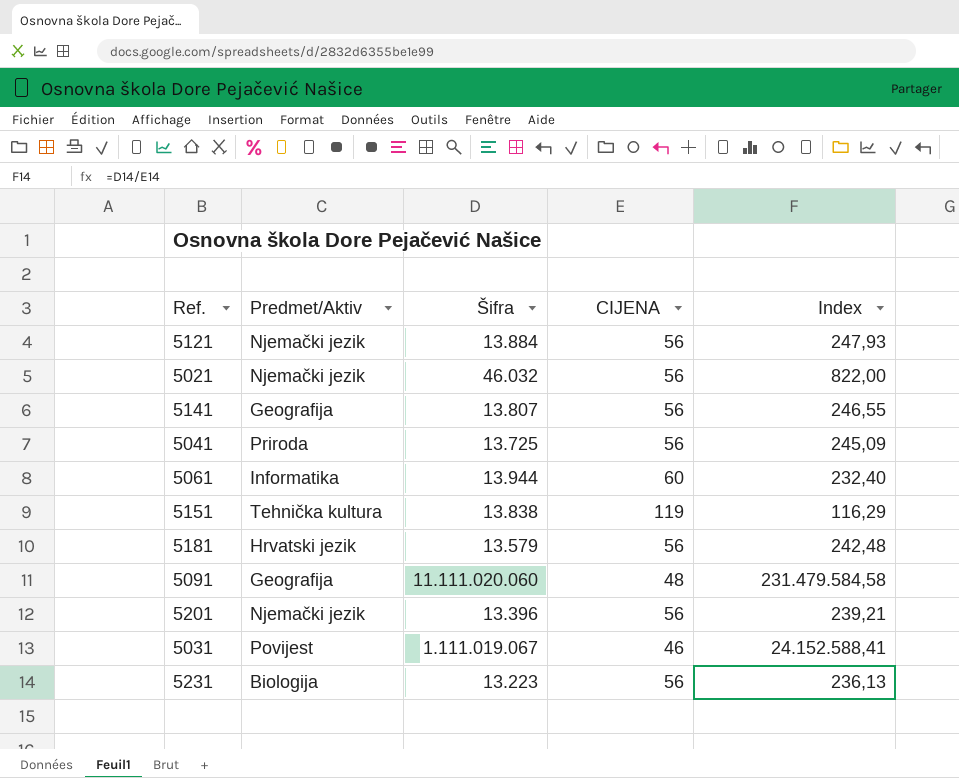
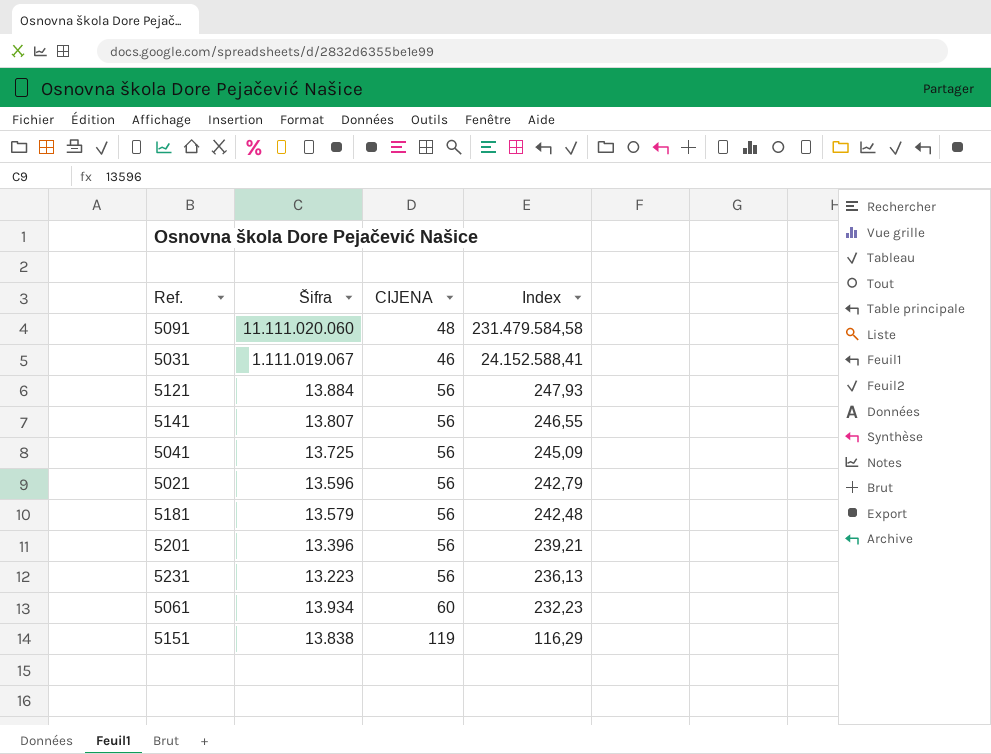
row order: none -> Index descending
column Predmet/Aktiv | position: 2 -> none
5021 | Šifra: 46.032 -> 13.596
5021 | Index: 822,00 -> 242,79
5061 | Šifra: 13.944 -> 13.934
5061 | Index: 232,40 -> 232,23

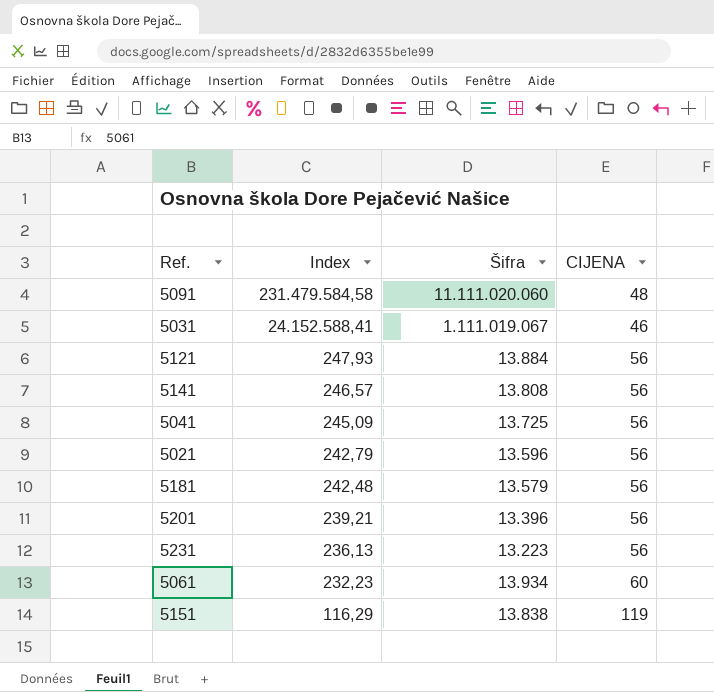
column Index | position: 4 -> 2
5141 | Index: 246,55 -> 246,57
5141 | Šifra: 13.807 -> 13.808

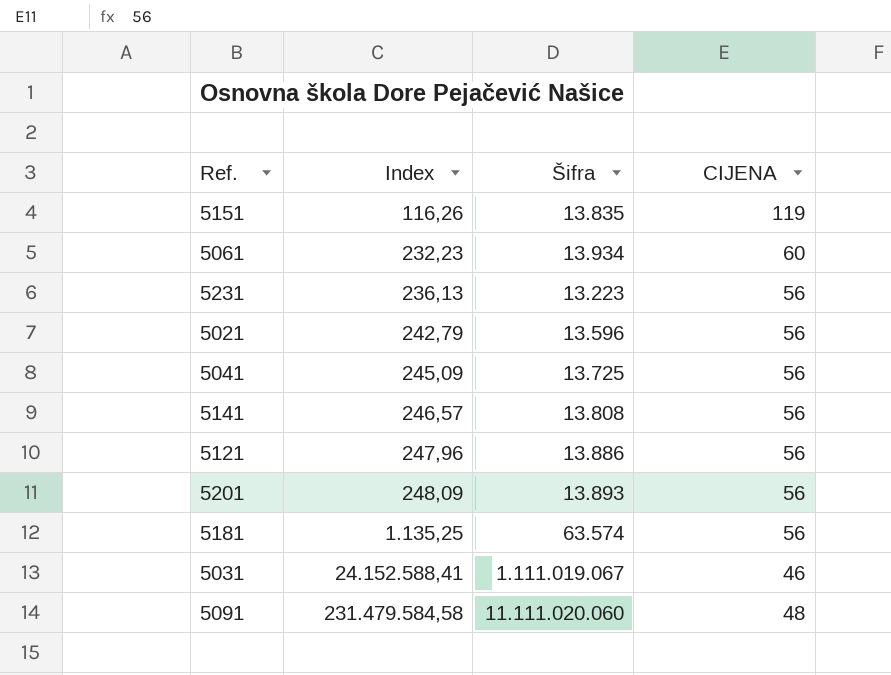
row order: Index descending -> Index ascending
5151 | Index: 116,29 -> 116,26
5151 | Šifra: 13.838 -> 13.835
5121 | Index: 247,93 -> 247,96
5121 | Šifra: 13.884 -> 13.886
5201 | Index: 239,21 -> 248,09
5201 | Šifra: 13.396 -> 13.893
5181 | Index: 242,48 -> 1.135,25
5181 | Šifra: 13.579 -> 63.574

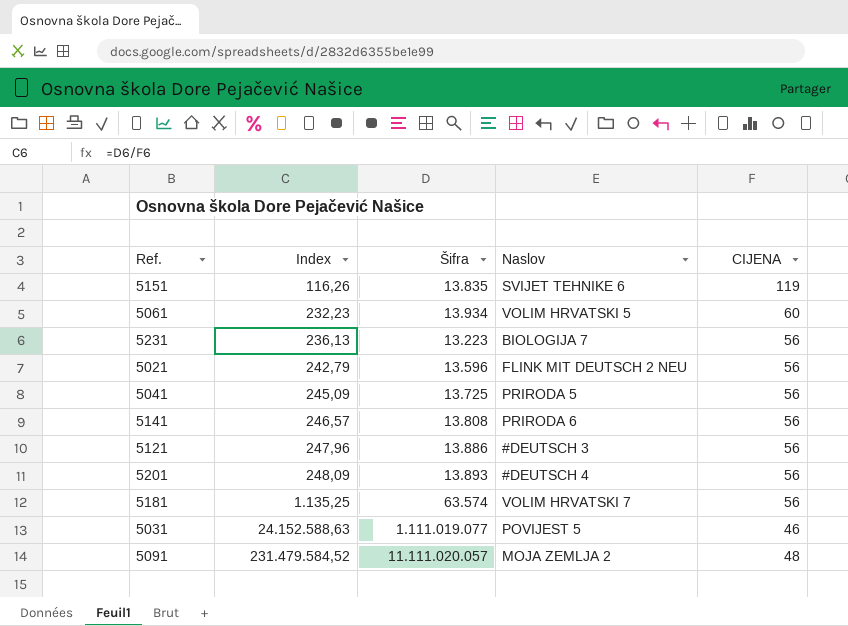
column Naslov | position: none -> 4
5031 | Index: 24.152.588,41 -> 24.152.588,63
5031 | Šifra: 1.111.019.067 -> 1.111.019.077
5091 | Index: 231.479.584,58 -> 231.479.584,52
5091 | Šifra: 11.111.020.060 -> 11.111.020.057

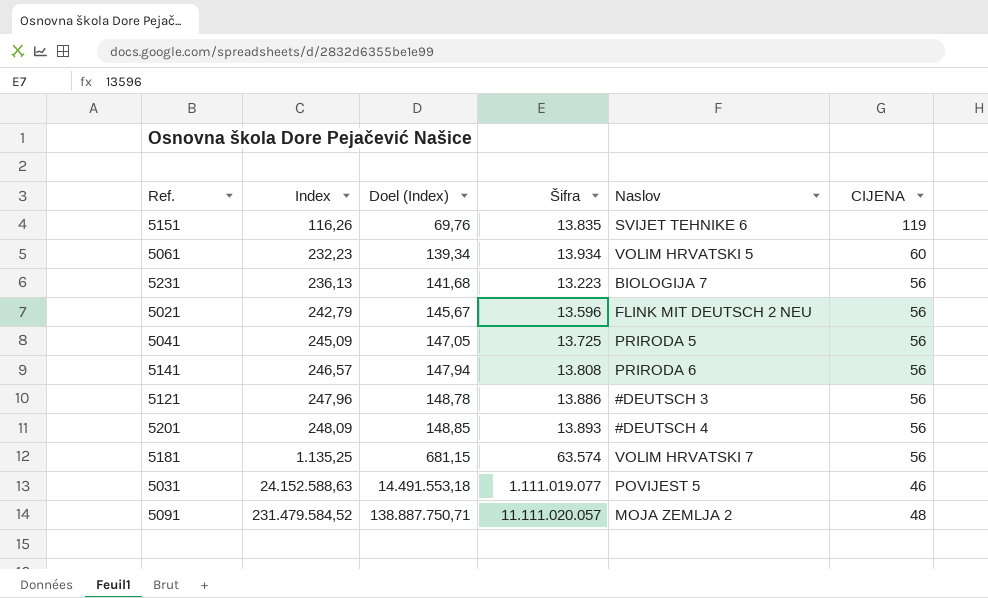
column Doel (Index) | formula: none -> [Index] * 0,6

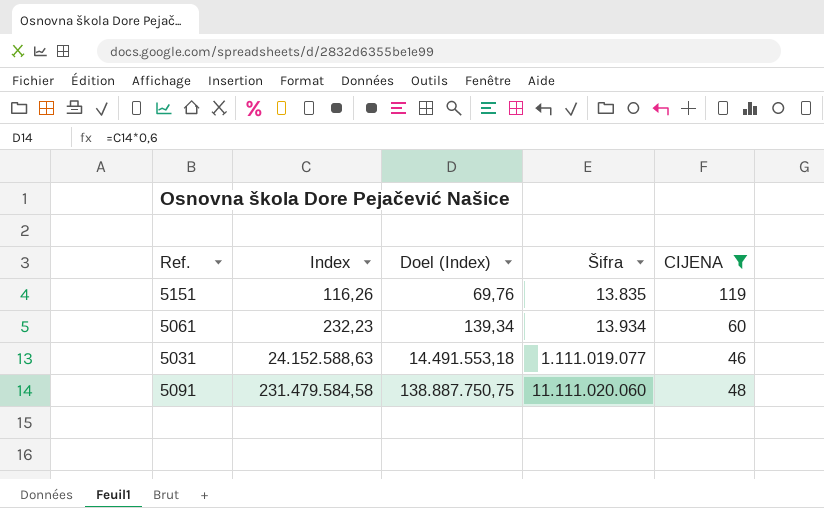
filter: none -> CIJENA != 56
column Naslov | position: 5 -> none
5091 | Index: 231.479.584,52 -> 231.479.584,58
5091 | Doel (Index): 138.887.750,71 -> 138.887.750,75
5091 | Šifra: 11.111.020.057 -> 11.111.020.060

